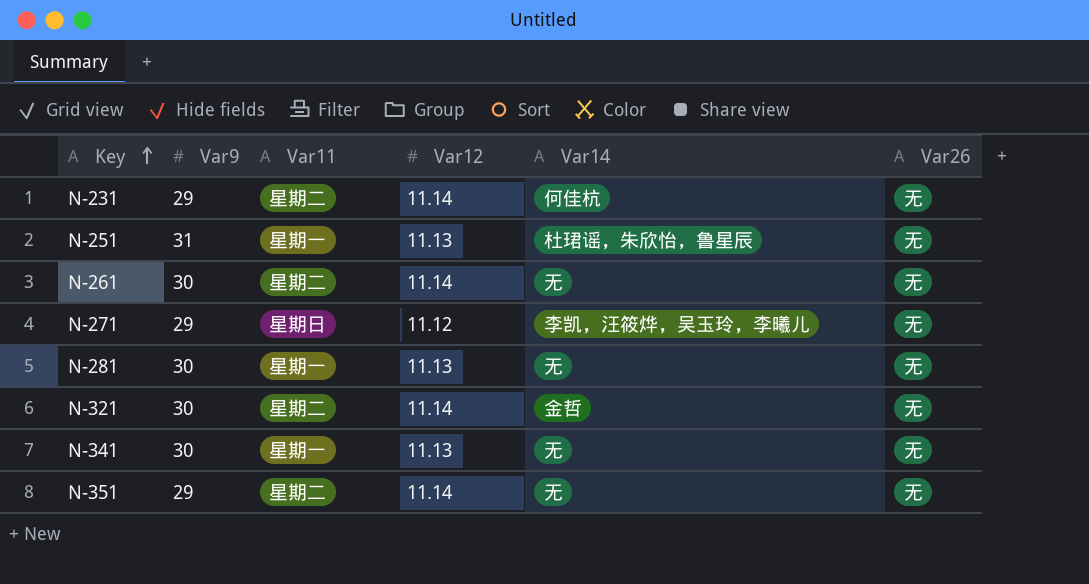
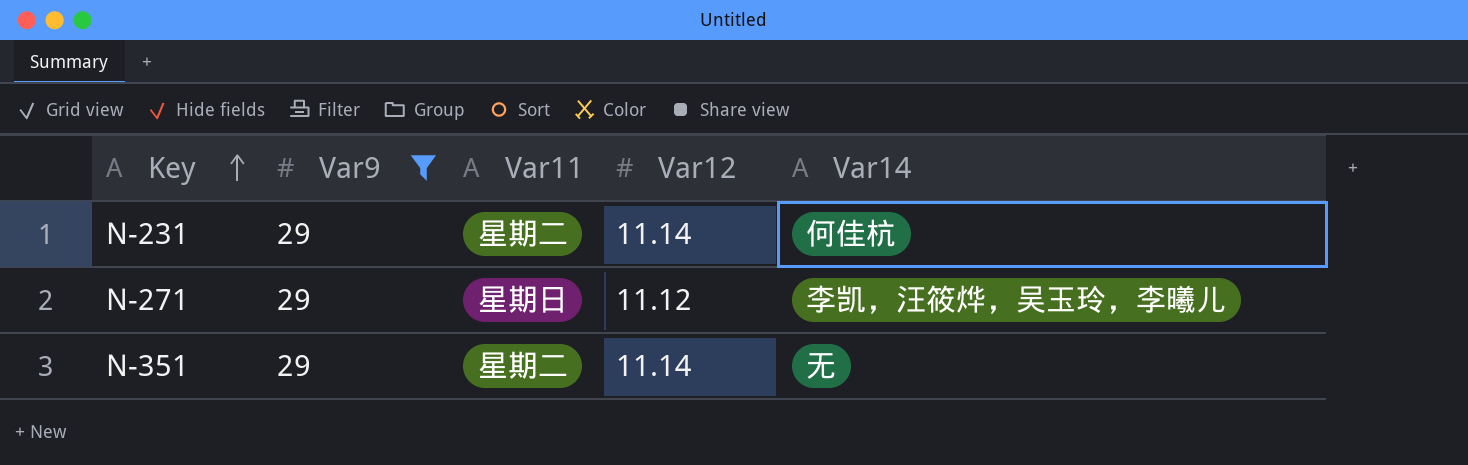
filter: none -> Var9 = 29
column Var26 | position: 6 -> none

